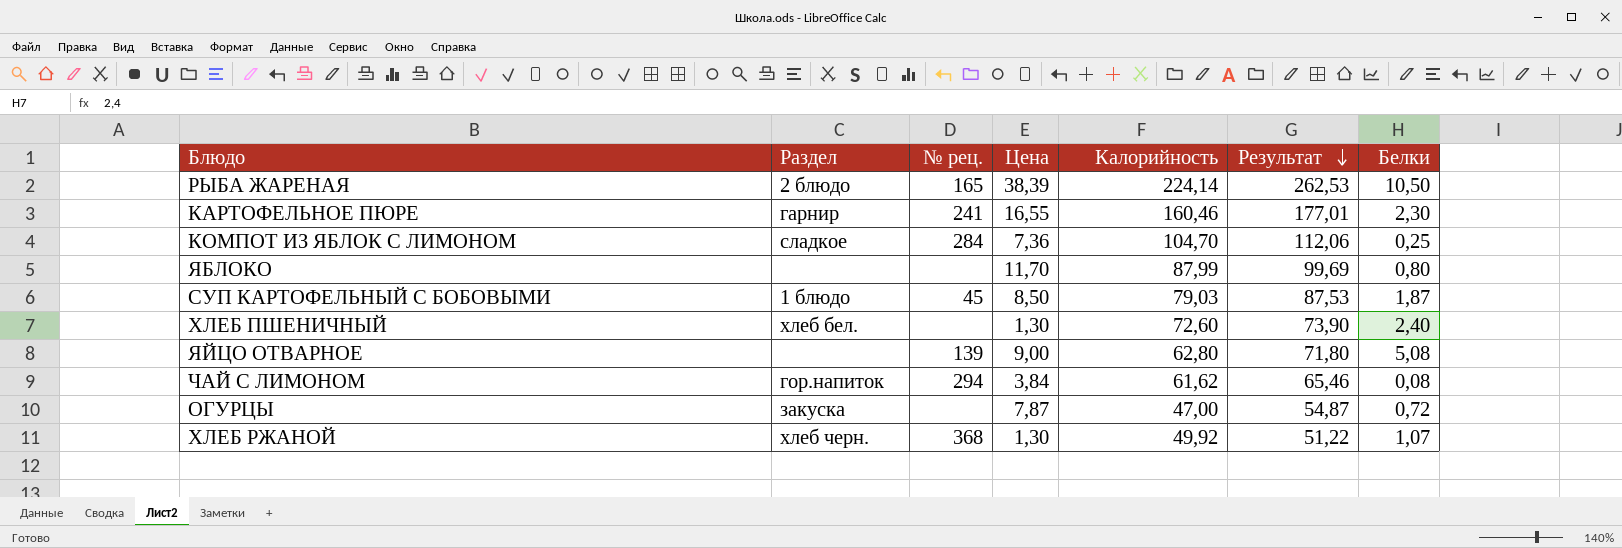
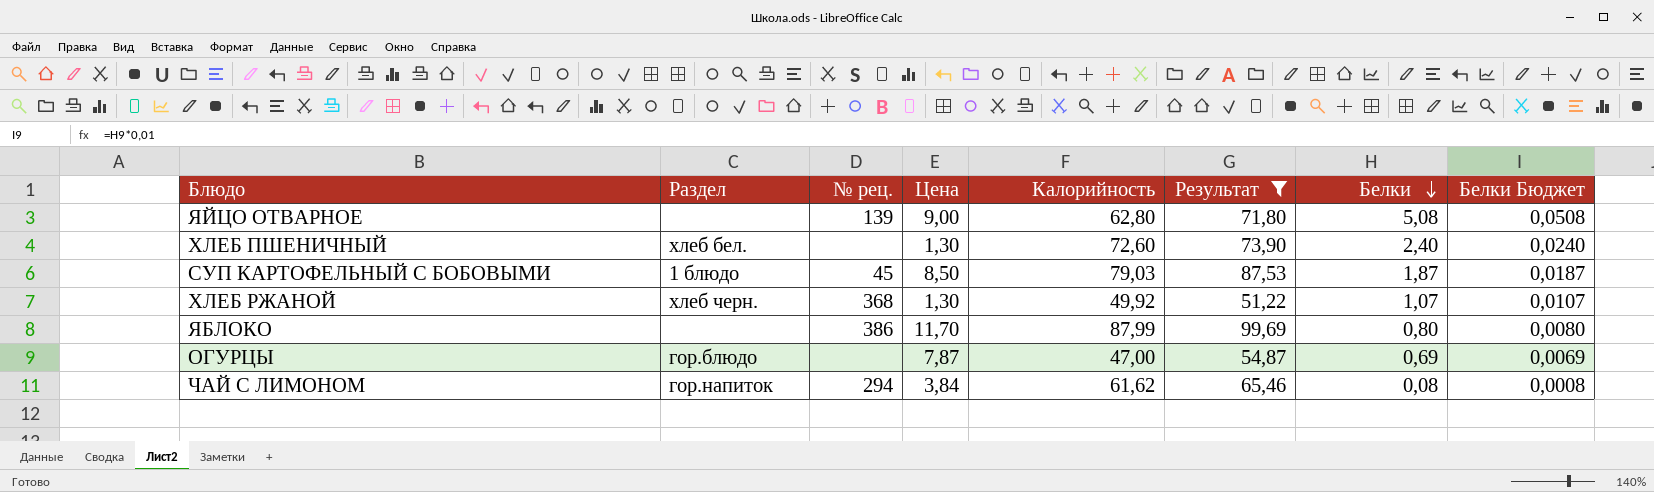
filter: none -> Результат <= 99,69
row order: Результат descending -> Белки descending
column Белки Бюджет | formula: none -> [Белки] * 0,01
ЯБЛОКО | № рец.: none -> 386
ОГУРЦЫ | Раздел: закуска -> гор.блюдо
ОГУРЦЫ | Белки: 0,72 -> 0,69

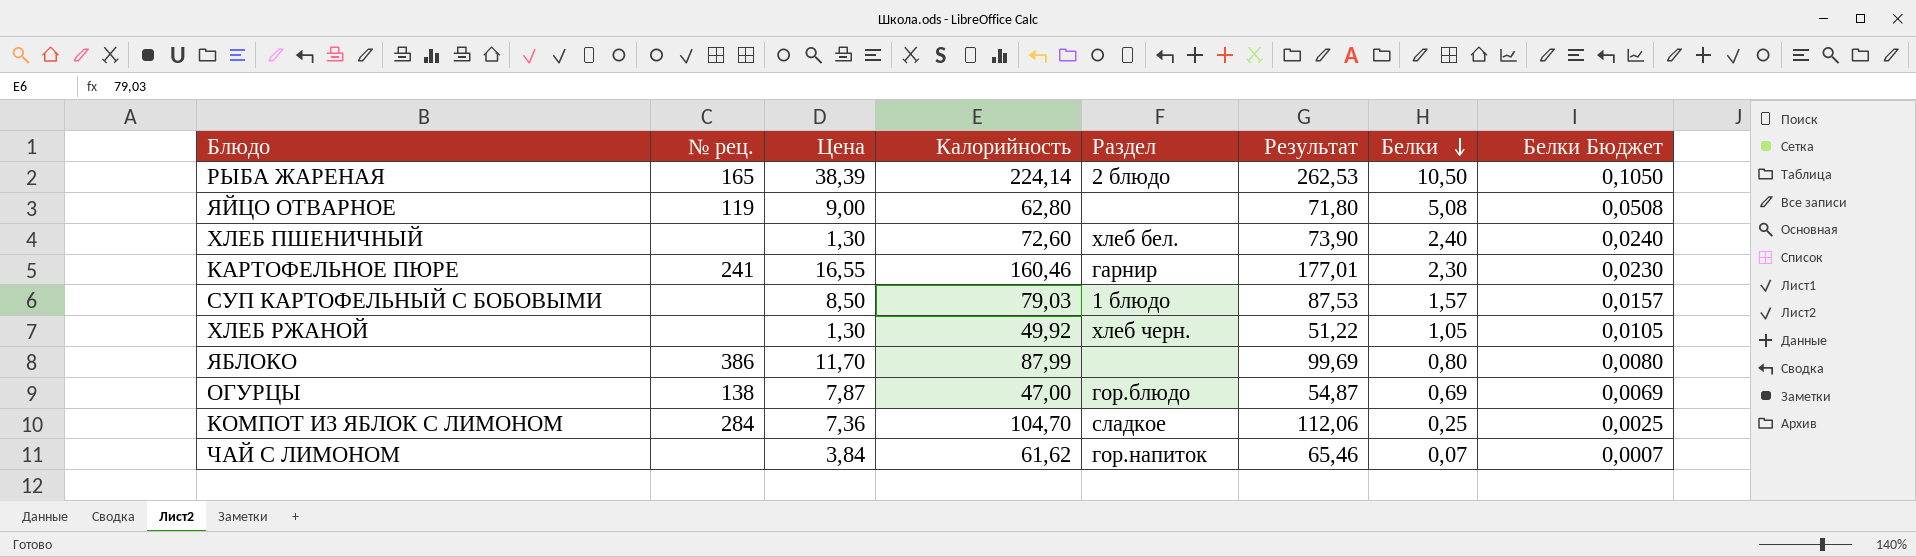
filter: Результат <= 99,69 -> none
column Раздел | position: 2 -> 5
ЯЙЦО ОТВАРНОЕ | № рец.: 139 -> 119
СУП КАРТОФЕЛЬНЫЙ С БОБОВЫМИ | № рец.: 45 -> none
СУП КАРТОФЕЛЬНЫЙ С БОБОВЫМИ | Белки: 1,87 -> 1,57
СУП КАРТОФЕЛЬНЫЙ С БОБОВЫМИ | Белки Бюджет: 0,0187 -> 0,0157
ХЛЕБ РЖАНОЙ | № рец.: 368 -> none
ХЛЕБ РЖАНОЙ | Белки: 1,07 -> 1,05
ХЛЕБ РЖАНОЙ | Белки Бюджет: 0,0107 -> 0,0105
ОГУРЦЫ | № рец.: none -> 138
ЧАЙ С ЛИМОНОМ | № рец.: 294 -> none
ЧАЙ С ЛИМОНОМ | Белки: 0,08 -> 0,07
ЧАЙ С ЛИМОНОМ | Белки Бюджет: 0,0008 -> 0,0007

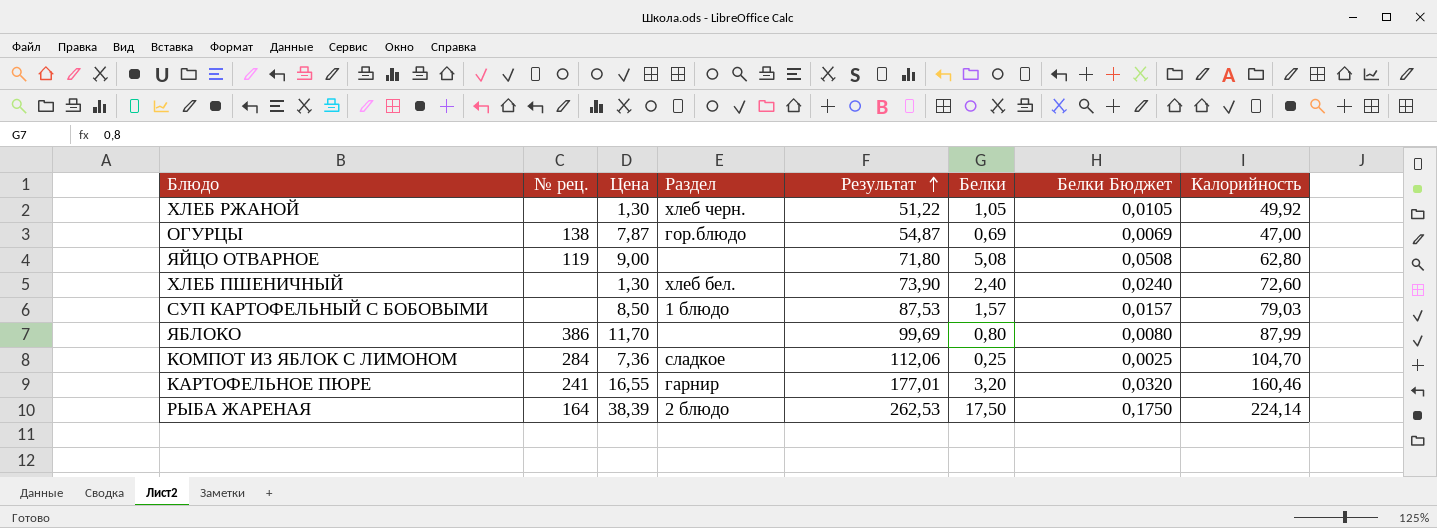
row order: Белки descending -> Результат ascending
column Калорийность | position: 4 -> 8
row ЧАЙ С ЛИМОНОМ: none | 3,84 | 61,62 | гор.напиток | 65,46 | 0,07 | 0,0007 -> none
КАРТОФЕЛЬНОЕ ПЮРЕ | Белки: 2,30 -> 3,20
КАРТОФЕЛЬНОЕ ПЮРЕ | Белки Бюджет: 0,0230 -> 0,0320
РЫБА ЖАРЕНАЯ | № рец.: 165 -> 164
РЫБА ЖАРЕНАЯ | Белки: 10,50 -> 17,50
РЫБА ЖАРЕНАЯ | Белки Бюджет: 0,1050 -> 0,1750

